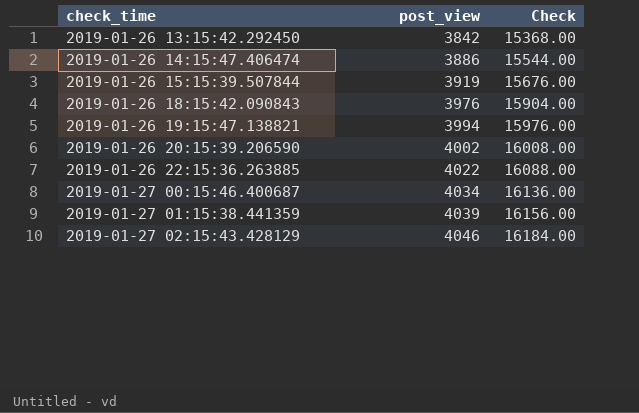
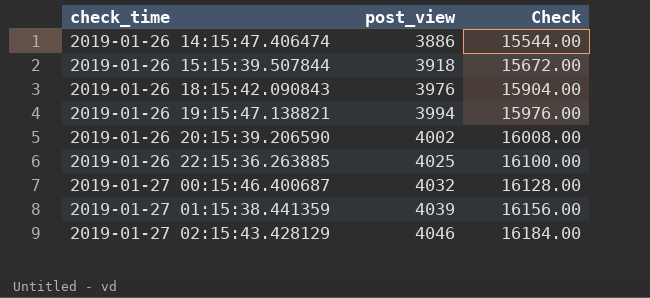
row 2019-01-26 13:15:42.292450: 3842 | 15368.00 -> none
2019-01-26 15:15:39.507844 | post_view: 3919 -> 3918
2019-01-26 15:15:39.507844 | Check: 15676.00 -> 15672.00
2019-01-26 22:15:36.263885 | post_view: 4022 -> 4025
2019-01-26 22:15:36.263885 | Check: 16088.00 -> 16100.00
2019-01-27 00:15:46.400687 | post_view: 4034 -> 4032
2019-01-27 00:15:46.400687 | Check: 16136.00 -> 16128.00

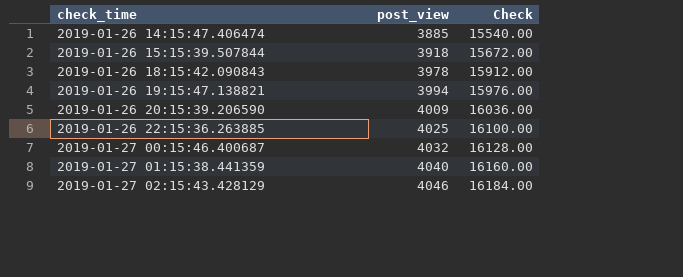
2019-01-26 14:15:47.406474 | post_view: 3886 -> 3885
2019-01-26 14:15:47.406474 | Check: 15544.00 -> 15540.00
2019-01-26 18:15:42.090843 | post_view: 3976 -> 3978
2019-01-26 18:15:42.090843 | Check: 15904.00 -> 15912.00
2019-01-26 20:15:39.206590 | post_view: 4002 -> 4009
2019-01-26 20:15:39.206590 | Check: 16008.00 -> 16036.00
2019-01-27 01:15:38.441359 | post_view: 4039 -> 4040
2019-01-27 01:15:38.441359 | Check: 16156.00 -> 16160.00

